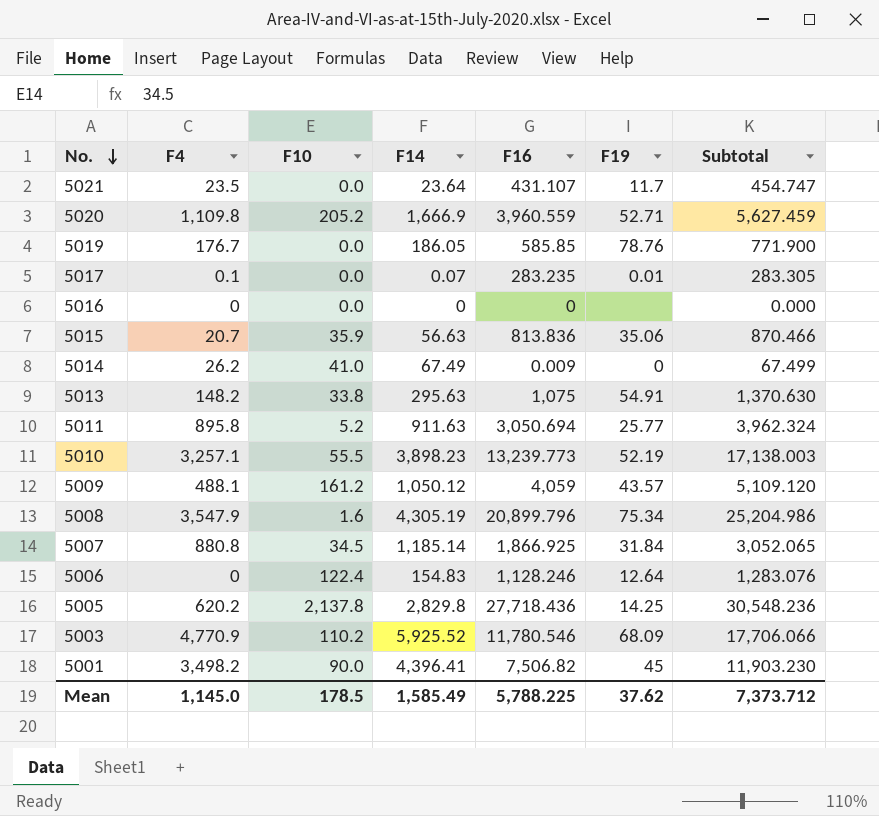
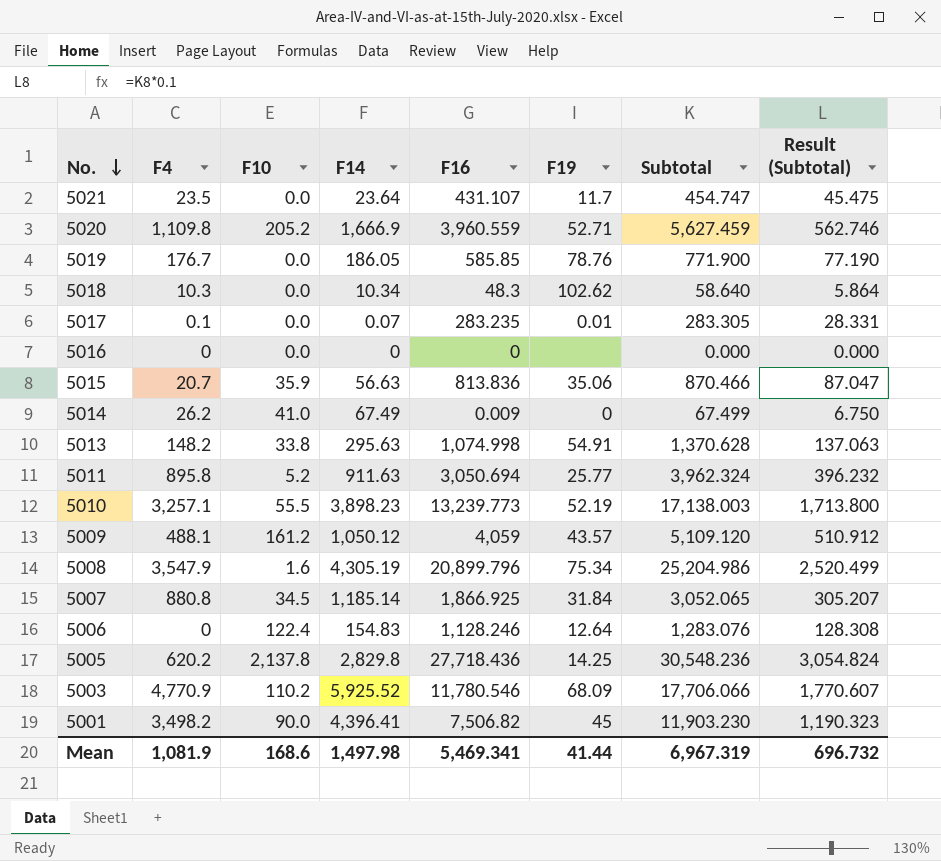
column Result (Subtotal) | formula: none -> [Subtotal] * 0.1
row 5018: none -> 10.3 | 0.0 | 10.34 | 48.3 | 102.62 | 58.640 | 5.864
5013 | F16: 1,075 -> 1,074.998
5013 | Subtotal: 1,370.630 -> 1,370.628
Mean | F4: 1,145.0 -> 1,081.9
Mean | F10: 178.5 -> 168.6
Mean | F14: 1,585.49 -> 1,497.98
Mean | F16: 5,788.225 -> 5,469.341
Mean | F19: 37.62 -> 41.44
Mean | Subtotal: 7,373.712 -> 6,967.319

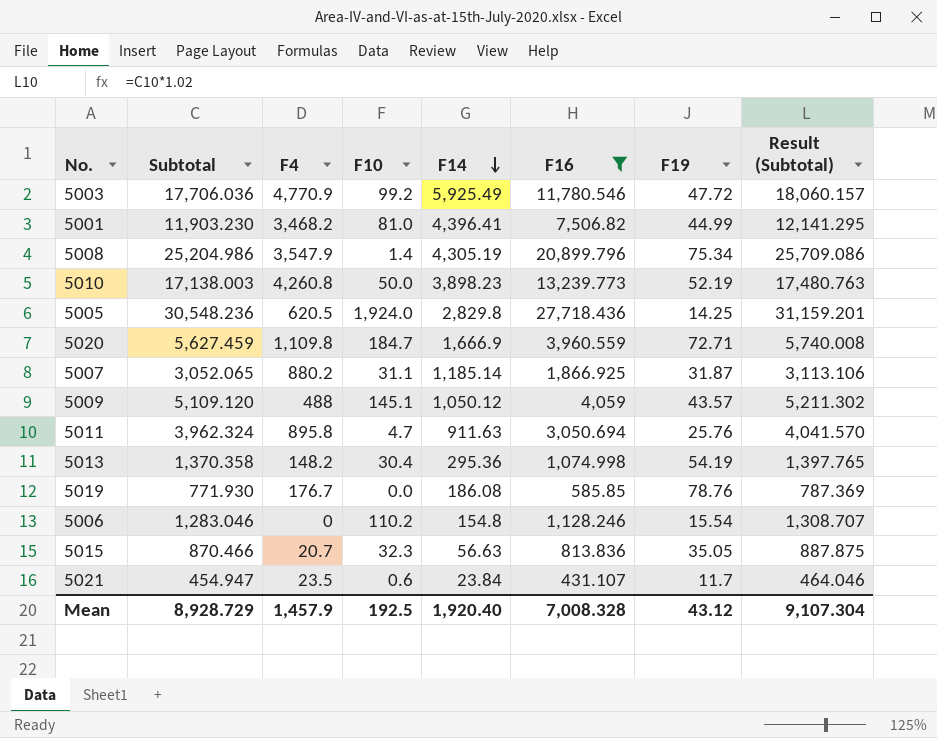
filter: none -> F16 >= 431.107
row order: No. descending -> F14 descending
column Subtotal | position: 7 -> 2
column Result (Subtotal) | formula: [Subtotal] * 0.1 -> [Subtotal] * 1.02
5003 | Subtotal: 17,706.066 -> 17,706.036
5003 | F10: 110.2 -> 99.2
5003 | F14: 5,925.52 -> 5,925.49
5003 | F19: 68.09 -> 47.72
5001 | F4: 3,498.2 -> 3,468.2
5001 | F10: 90.0 -> 81.0
5001 | F19: 45 -> 44.99
5008 | F10: 1.6 -> 1.4
5010 | F4: 3,257.1 -> 4,260.8
5010 | F10: 55.5 -> 50.0
5005 | F4: 620.2 -> 620.5
5005 | F10: 2,137.8 -> 1,924.0
5020 | F10: 205.2 -> 184.7
5020 | F19: 52.71 -> 72.71
5007 | F4: 880.8 -> 880.2
5007 | F10: 34.5 -> 31.1
5007 | F19: 31.84 -> 31.87
5009 | F4: 488.1 -> 488
5009 | F10: 161.2 -> 145.1
5011 | F10: 5.2 -> 4.7
5011 | F19: 25.77 -> 25.76
5013 | Subtotal: 1,370.628 -> 1,370.358
5013 | F10: 33.8 -> 30.4
5013 | F14: 295.63 -> 295.36
5013 | F19: 54.91 -> 54.19
5019 | Subtotal: 771.900 -> 771.930
5019 | F14: 186.05 -> 186.08
5006 | Subtotal: 1,283.076 -> 1,283.046
5006 | F10: 122.4 -> 110.2
5006 | F14: 154.83 -> 154.8
5006 | F19: 12.64 -> 15.54
5015 | F10: 35.9 -> 32.3
5015 | F19: 35.06 -> 35.05
5021 | Subtotal: 454.747 -> 454.947
5021 | F10: 0.0 -> 0.6
5021 | F14: 23.64 -> 23.84
Mean | Subtotal: 6,967.319 -> 8,928.729
Mean | F4: 1,081.9 -> 1,457.9
Mean | F10: 168.6 -> 192.5
Mean | F14: 1,497.98 -> 1,920.40
Mean | F16: 5,469.341 -> 7,008.328
Mean | F19: 41.44 -> 43.12
Mean | Result (Subtotal): 696.732 -> 9,107.304

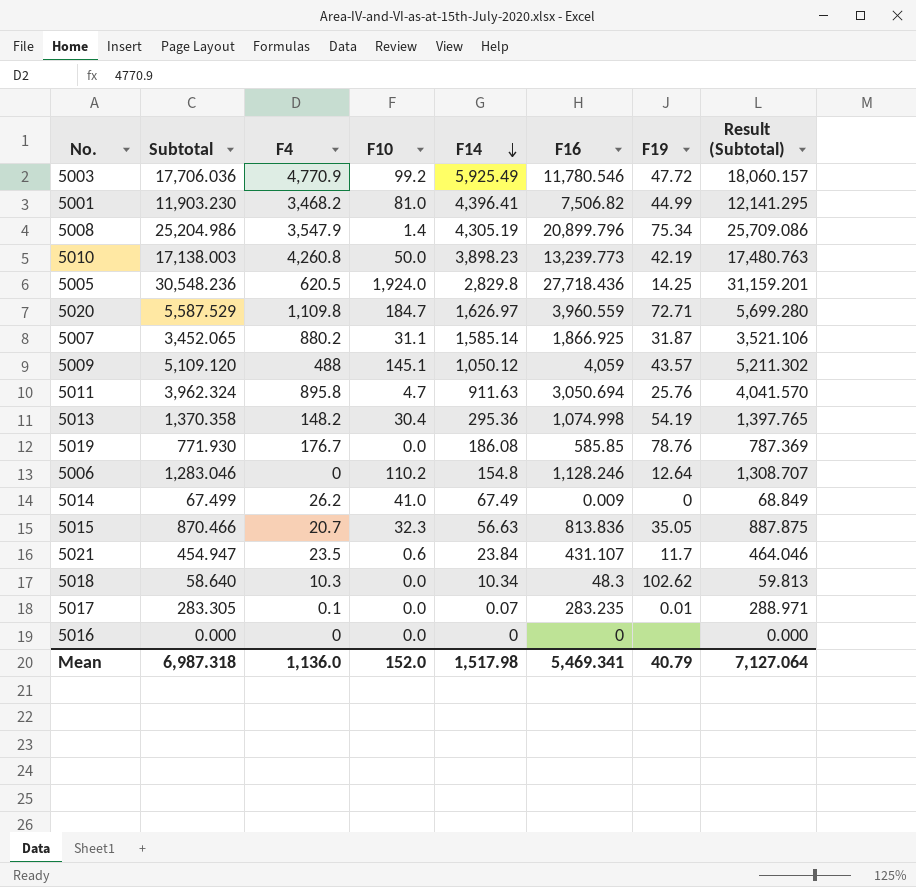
filter: F16 >= 431.107 -> none
5010 | F19: 52.19 -> 42.19
5020 | Subtotal: 5,627.459 -> 5,587.529
5020 | F14: 1,666.9 -> 1,626.97
5020 | Result (Subtotal): 5,740.008 -> 5,699.280
5007 | Subtotal: 3,052.065 -> 3,452.065
5007 | F14: 1,185.14 -> 1,585.14
5007 | Result (Subtotal): 3,113.106 -> 3,521.106
5006 | F19: 15.54 -> 12.64
Mean | Subtotal: 8,928.729 -> 6,987.318
Mean | F4: 1,457.9 -> 1,136.0
Mean | F10: 192.5 -> 152.0
Mean | F14: 1,920.40 -> 1,517.98
Mean | F16: 7,008.328 -> 5,469.341
Mean | F19: 43.12 -> 40.79
Mean | Result (Subtotal): 9,107.304 -> 7,127.064

